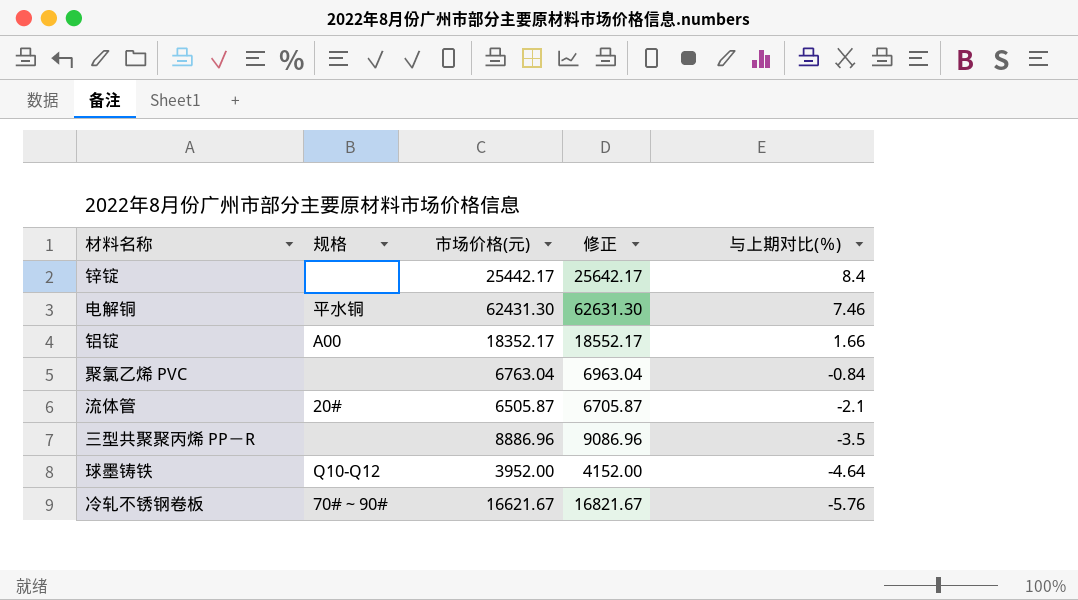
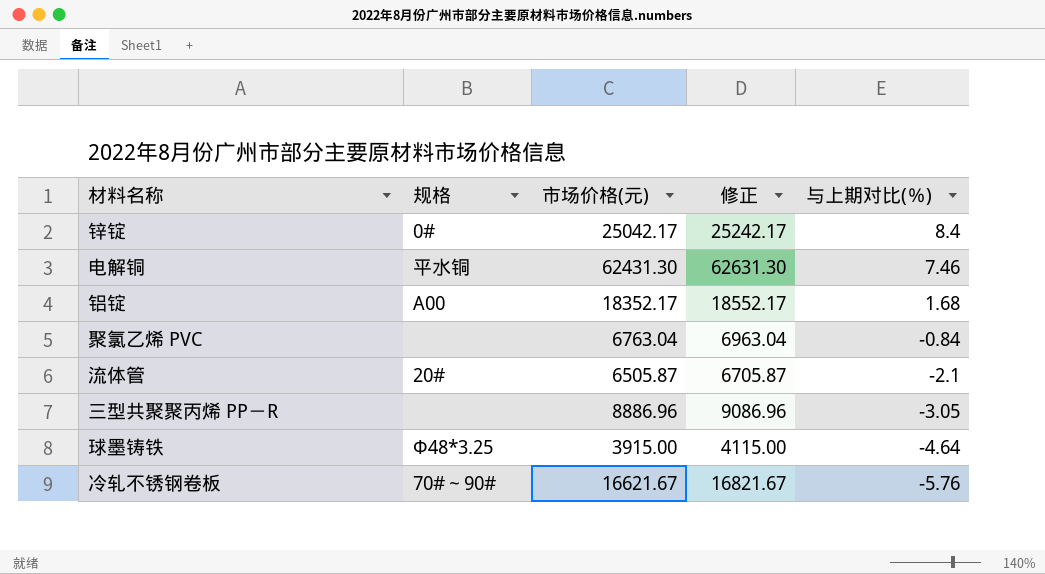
锌锭 | 规格: none -> 0#
锌锭 | 市场价格(元): 25442.17 -> 25042.17
锌锭 | 修正: 25642.17 -> 25242.17
铝锭 | 与上期对比(％): 1.66 -> 1.68
三型共聚聚丙烯 PP－R | 与上期对比(％): -3.5 -> -3.05
球墨铸铁 | 规格: Q10-Q12 -> Φ48*3.25
球墨铸铁 | 市场价格(元): 3952.00 -> 3915.00
球墨铸铁 | 修正: 4152.00 -> 4115.00

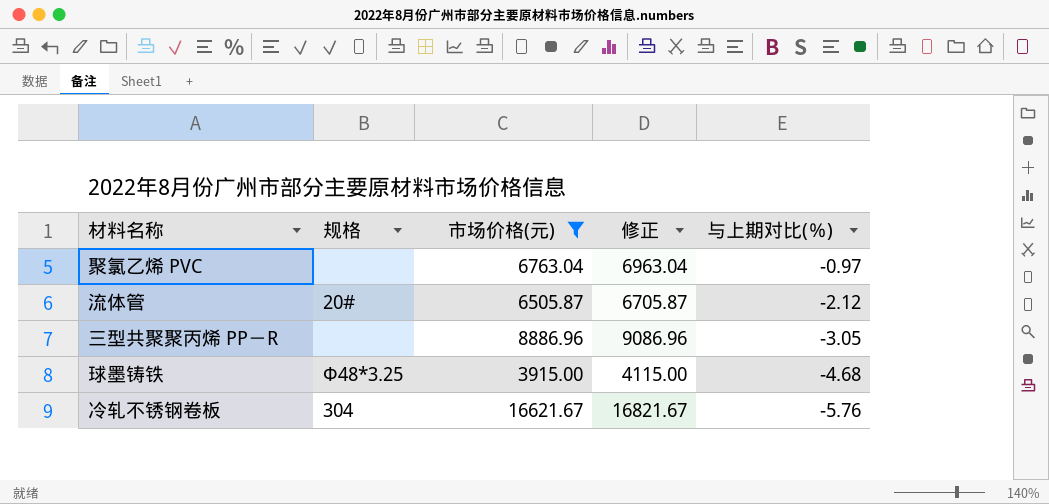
filter: none -> 市场价格(元) <= 16621.67
聚氯乙烯 PVC | 与上期对比(％): -0.84 -> -0.97
流体管 | 与上期对比(％): -2.1 -> -2.12
球墨铸铁 | 与上期对比(％): -4.64 -> -4.68
冷轧不锈钢卷板 | 规格: 70#～90# -> 304

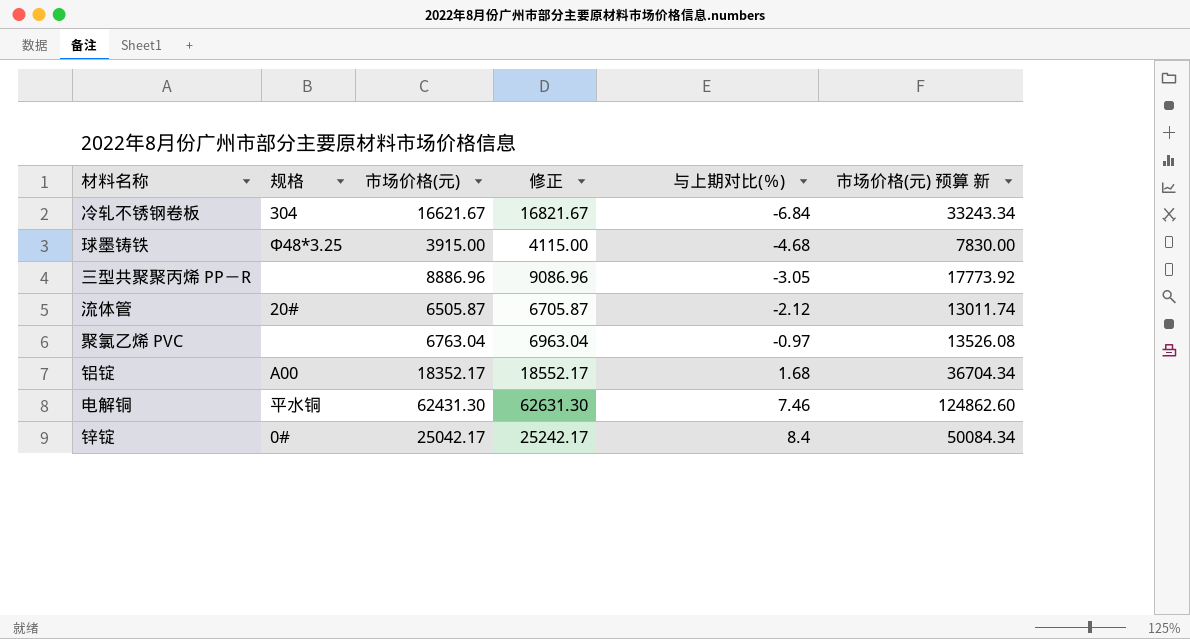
filter: 市场价格(元) <= 16621.67 -> none
row order: 与上期对比(％) descending -> 与上期对比(％) ascending
column 市场价格(元) 预算 新 | formula: none -> [市场价格(元)] * 2
冷轧不锈钢卷板 | 与上期对比(％): -5.76 -> -6.84

